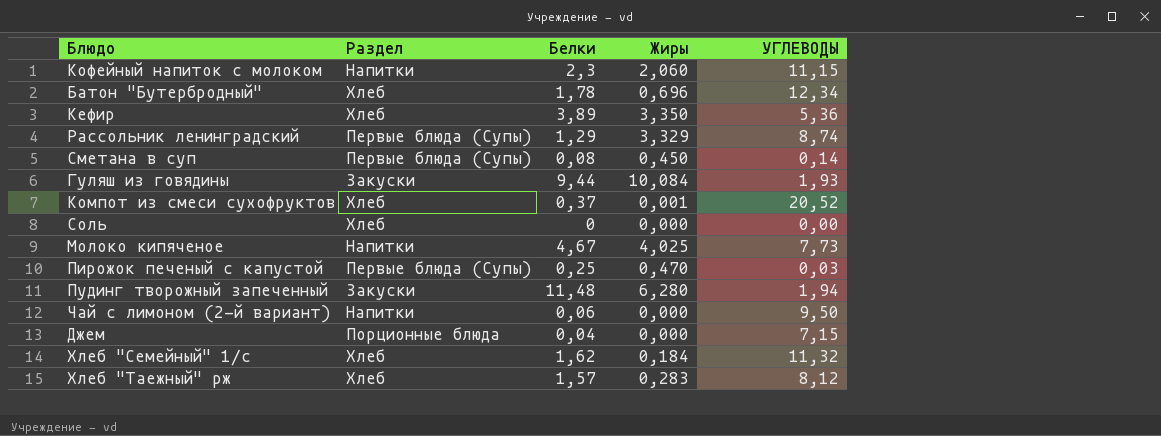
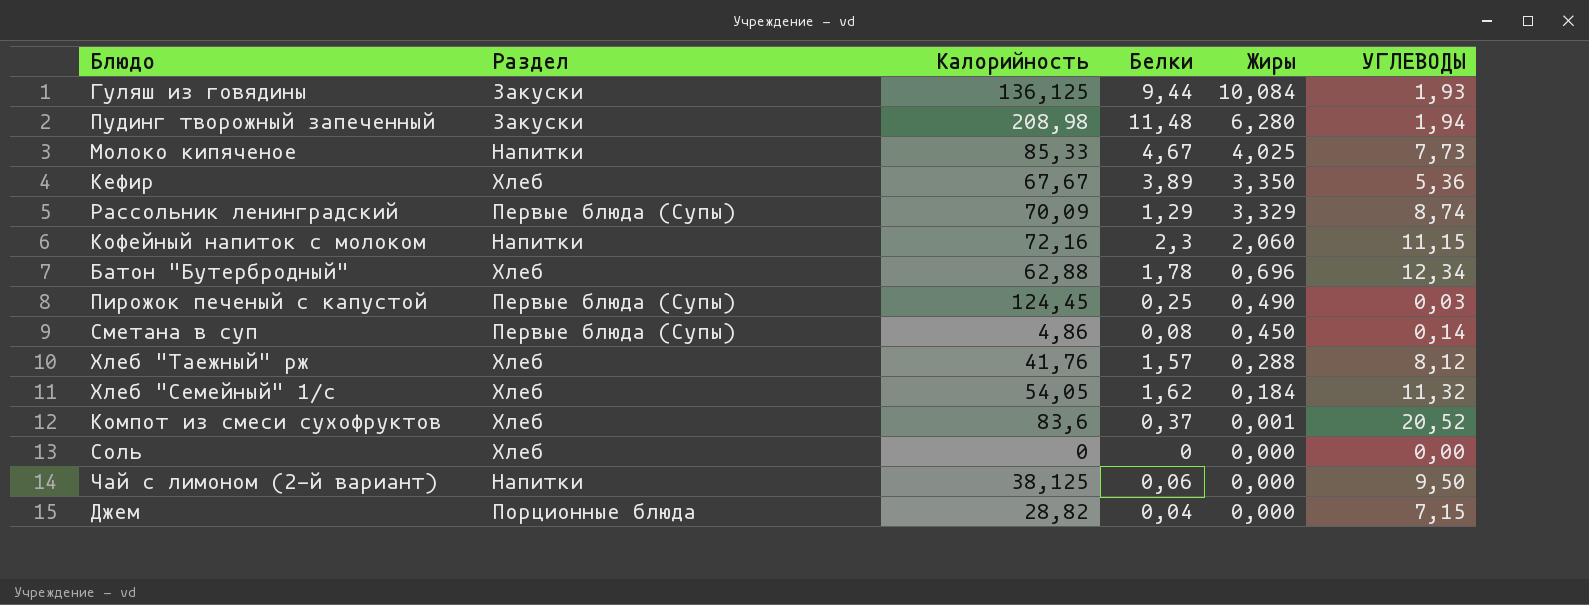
row order: none -> Жиры descending
column Калорийность | position: none -> 3
Пирожок печеный с капустой | Жиры: 0,470 -> 0,490
Хлеб "Таежный" рж | Жиры: 0,283 -> 0,288

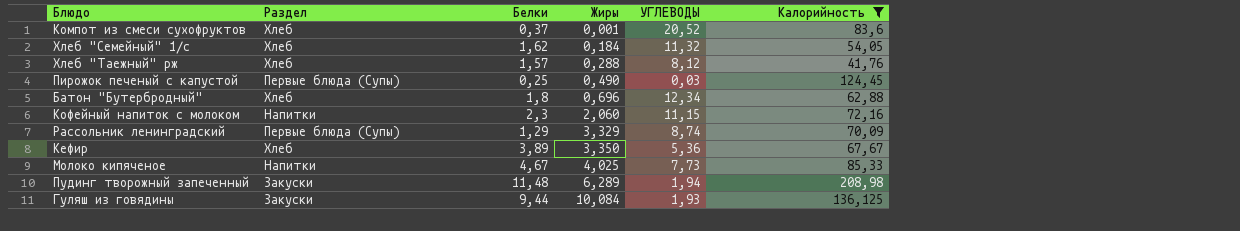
filter: none -> Калорийность >= 41,76
row order: Жиры descending -> Жиры ascending
column Калорийность | position: 3 -> 6
Батон "Бутербродный" | Белки: 1,78 -> 1,8
Пудинг творожный запеченный | Жиры: 6,280 -> 6,289

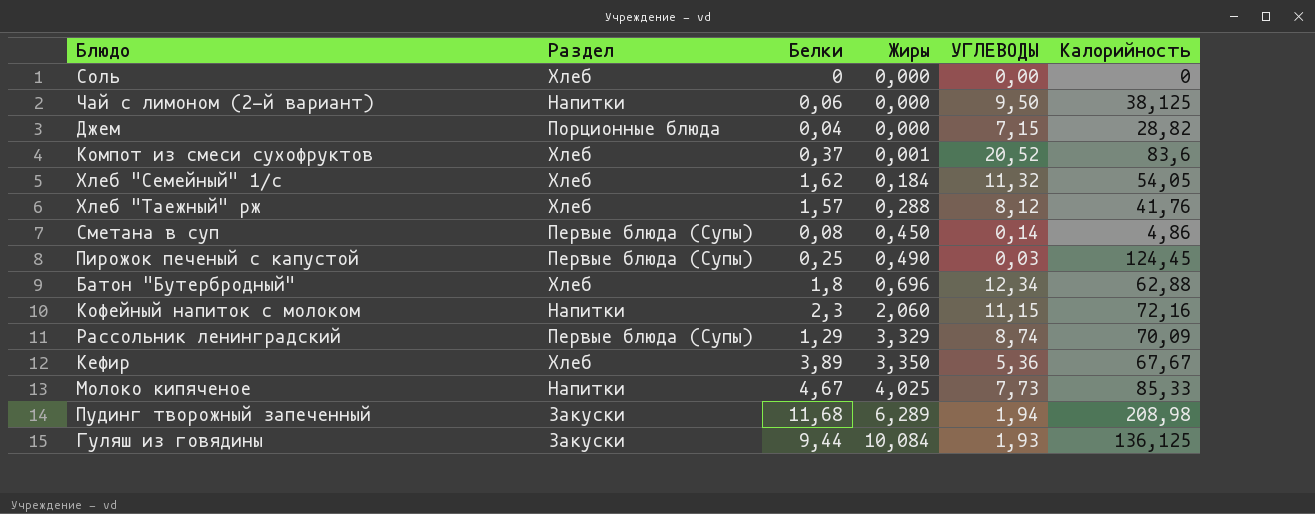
filter: Калорийность >= 41,76 -> none
Пудинг творожный запеченный | Белки: 11,48 -> 11,68

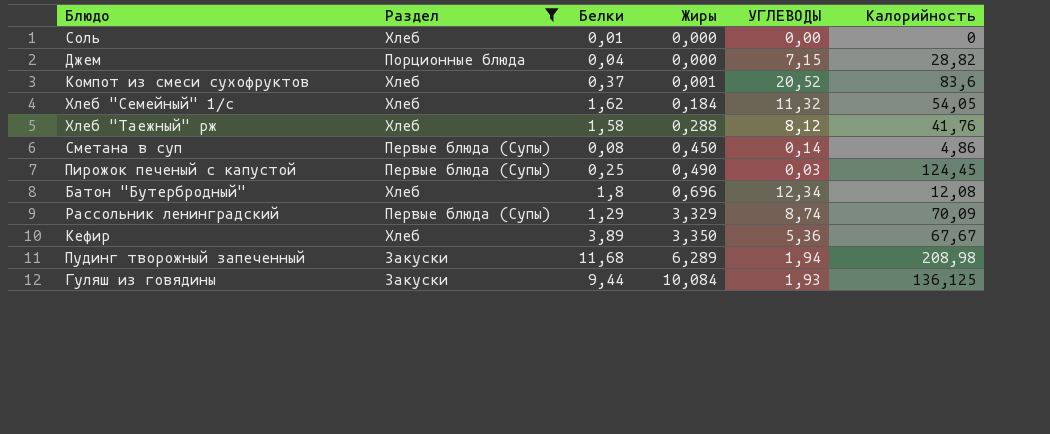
filter: none -> Раздел != Напитки
Соль | Белки: 0 -> 0,01
Хлеб "Таежный" рж | Белки: 1,57 -> 1,58
Батон "Бутербродный" | Калорийность: 62,88 -> 12,08

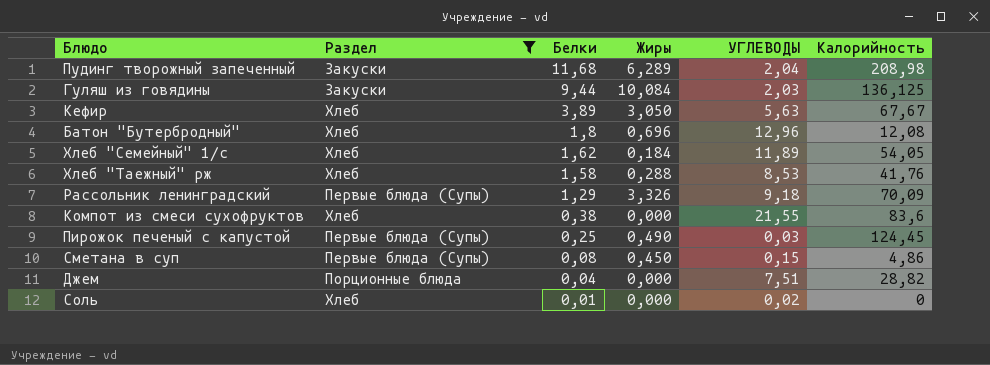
row order: Жиры ascending -> Белки descending
Пудинг творожный запеченный | УГЛЕВОДЫ: 1,94 -> 2,04
Гуляш из говядины | УГЛЕВОДЫ: 1,93 -> 2,03
Кефир | Жиры: 3,350 -> 3,050
Кефир | УГЛЕВОДЫ: 5,36 -> 5,63
Батон "Бутербродный" | УГЛЕВОДЫ: 12,34 -> 12,96
Хлеб "Семейный" 1/с | УГЛЕВОДЫ: 11,32 -> 11,89
Хлеб "Таежный" рж | УГЛЕВОДЫ: 8,12 -> 8,53
Рассольник ленинградский | Жиры: 3,329 -> 3,326
Рассольник ленинградский | УГЛЕВОДЫ: 8,74 -> 9,18
Компот из смеси сухофруктов | Белки: 0,37 -> 0,38
Компот из смеси сухофруктов | Жиры: 0,001 -> 0,000
Компот из смеси сухофруктов | УГЛЕВОДЫ: 20,52 -> 21,55
Сметана в суп | УГЛЕВОДЫ: 0,14 -> 0,15
Джем | УГЛЕВОДЫ: 7,15 -> 7,51
Соль | УГЛЕВОДЫ: 0,00 -> 0,02

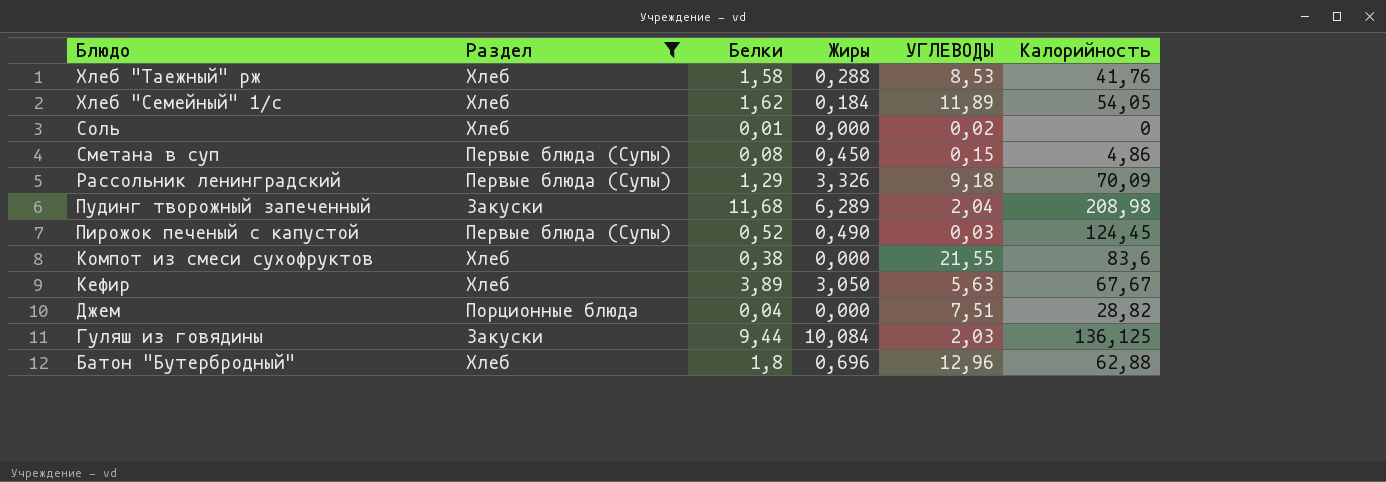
row order: Белки descending -> Блюдо descending
Пирожок печеный с капустой | Белки: 0,25 -> 0,52
Батон "Бутербродный" | Калорийность: 12,08 -> 62,88

